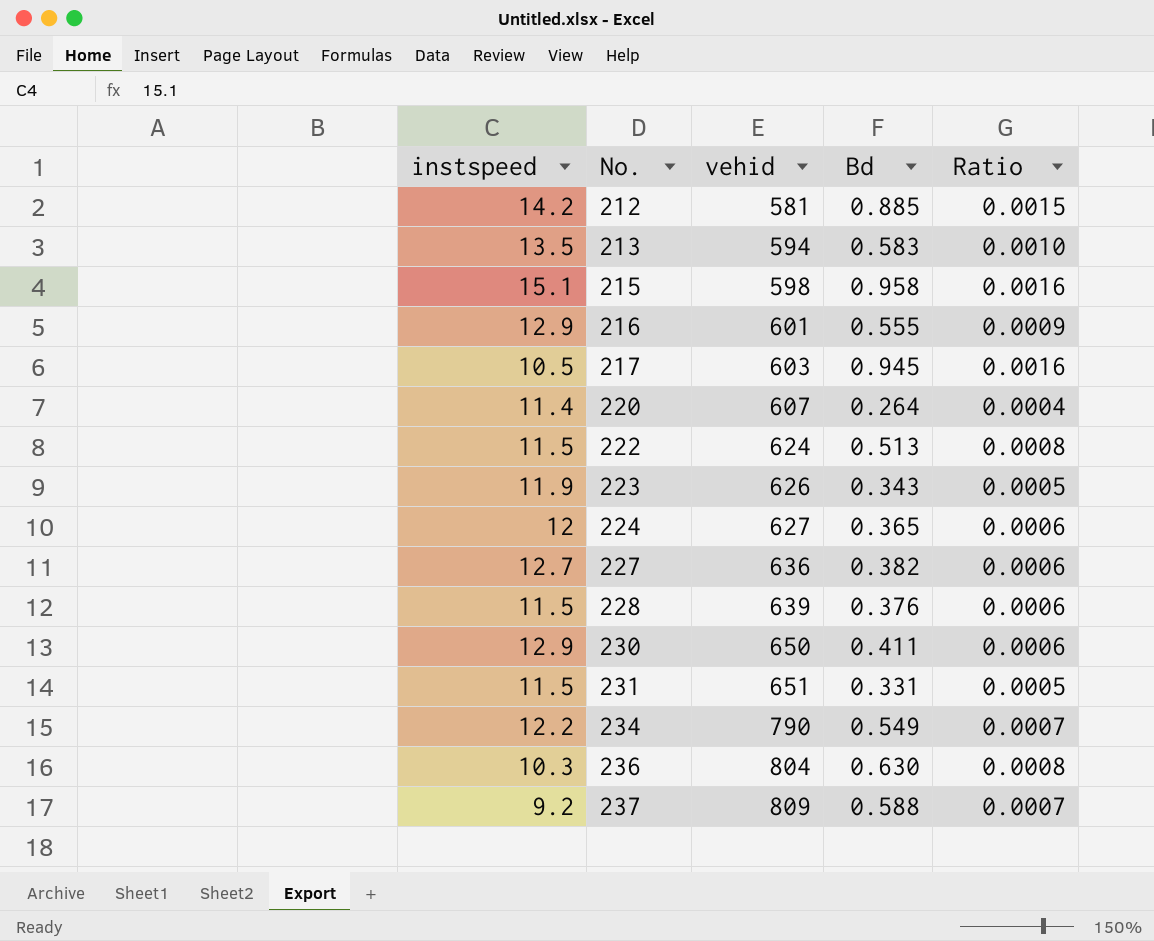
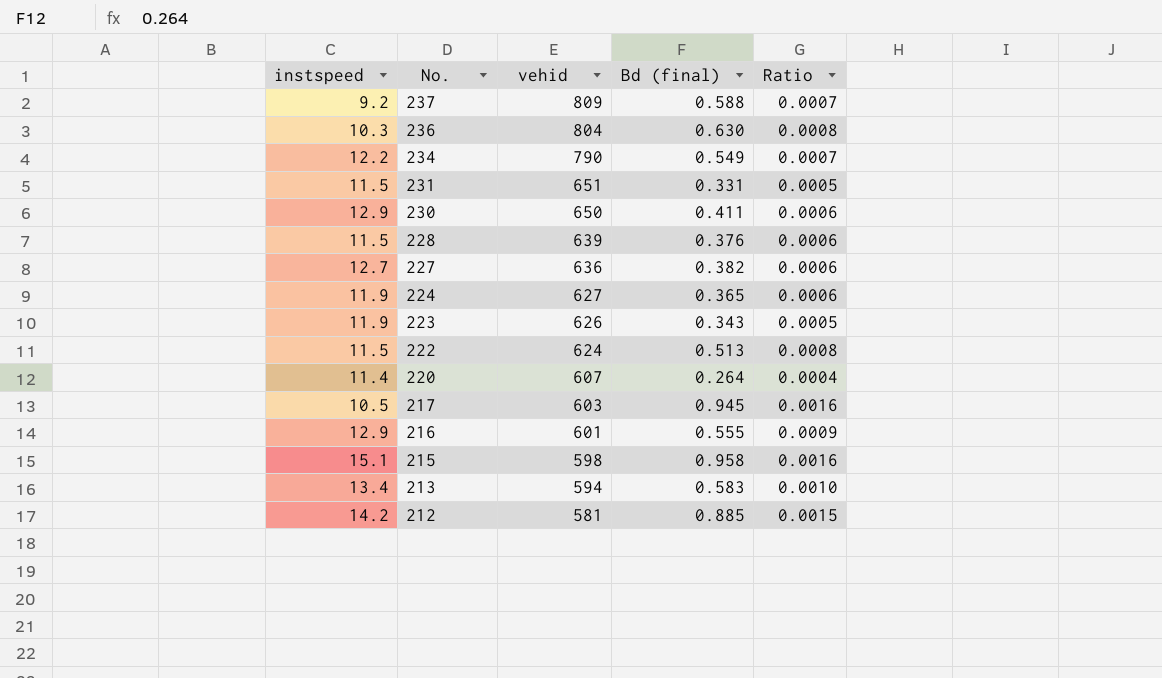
row order: No. ascending -> No. descending
column name: Bd -> Bd (final)
224 | instspeed: 12 -> 11.9
213 | instspeed: 13.5 -> 13.4

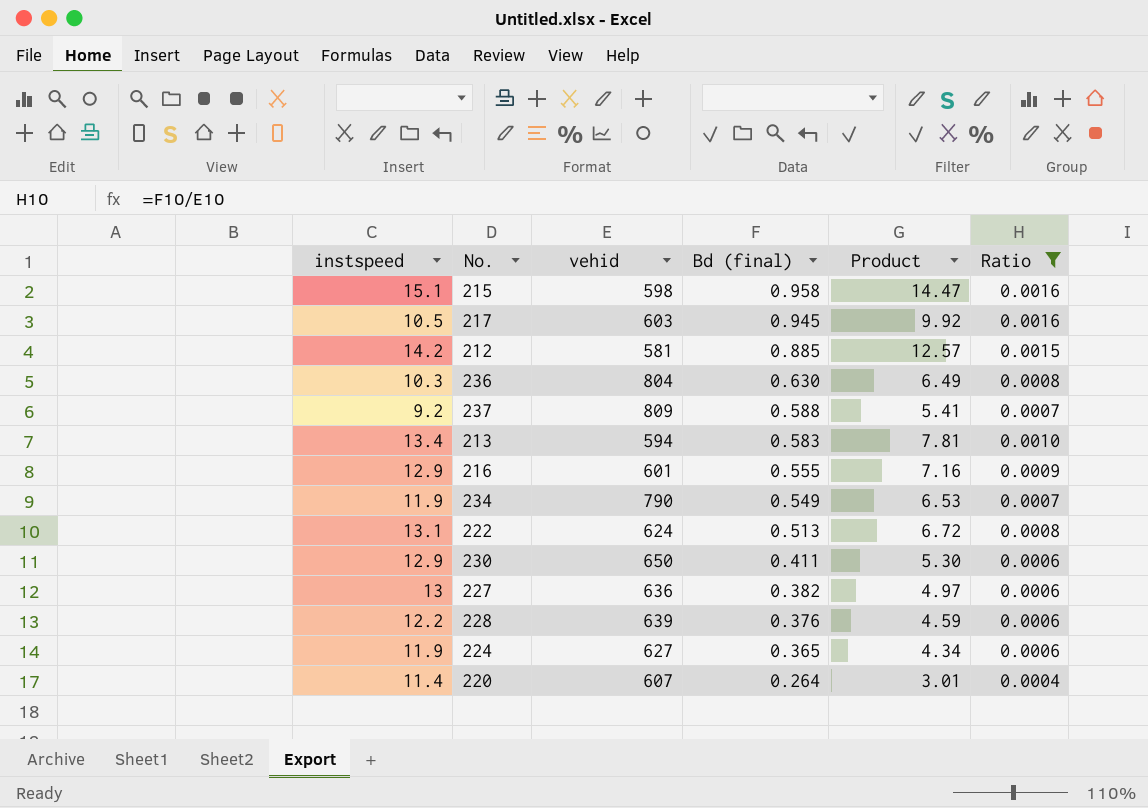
filter: none -> Ratio != 0.0005
row order: No. descending -> Bd (final) descending
column Product | formula: none -> [instspeed] * [Bd (final)]
234 | instspeed: 12.2 -> 11.9
222 | instspeed: 11.5 -> 13.1
227 | instspeed: 12.7 -> 13
228 | instspeed: 11.5 -> 12.2

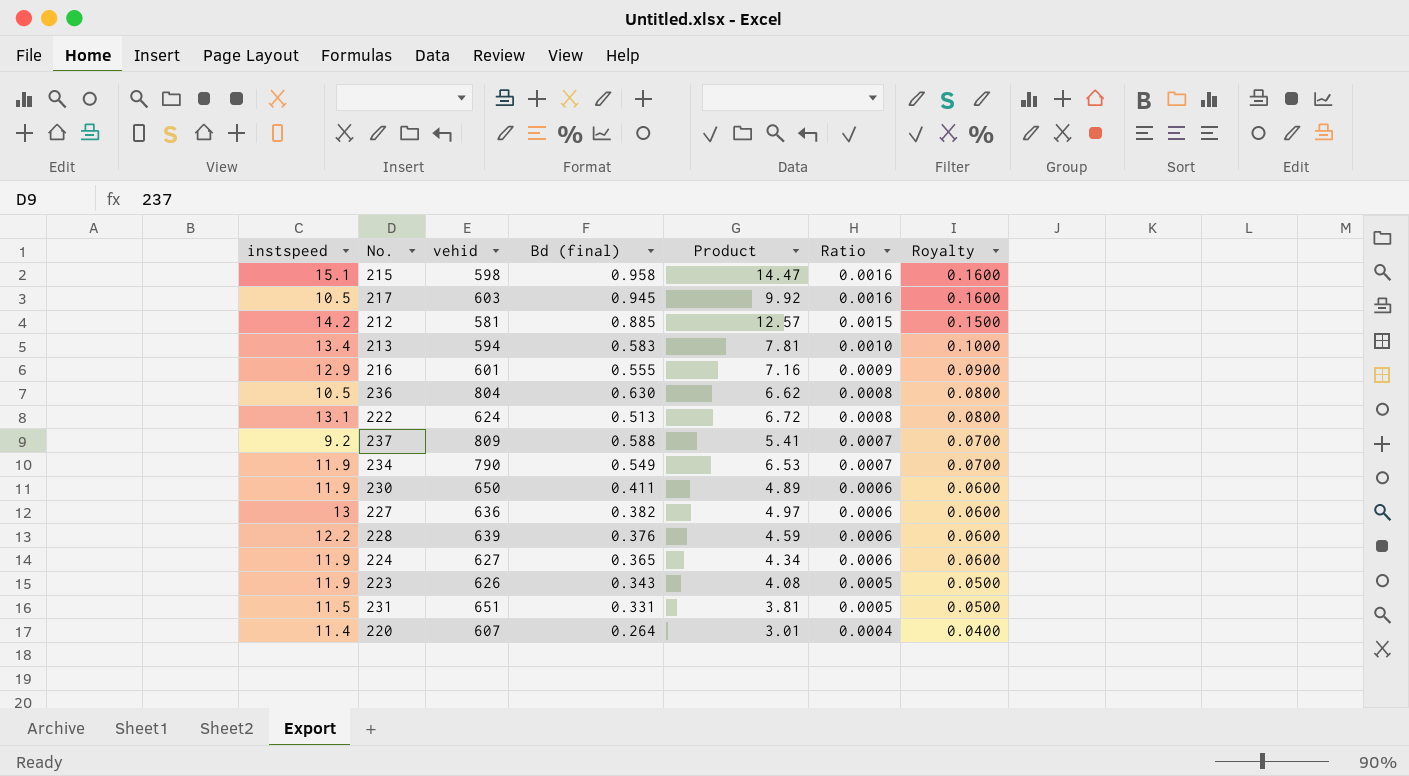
filter: Ratio != 0.0005 -> none
row order: Bd (final) descending -> Ratio descending
column Royalty | formula: none -> [Ratio] * 100
236 | instspeed: 10.3 -> 10.5
236 | Product: 6.49 -> 6.62
230 | instspeed: 12.9 -> 11.9
230 | Product: 5.30 -> 4.89

